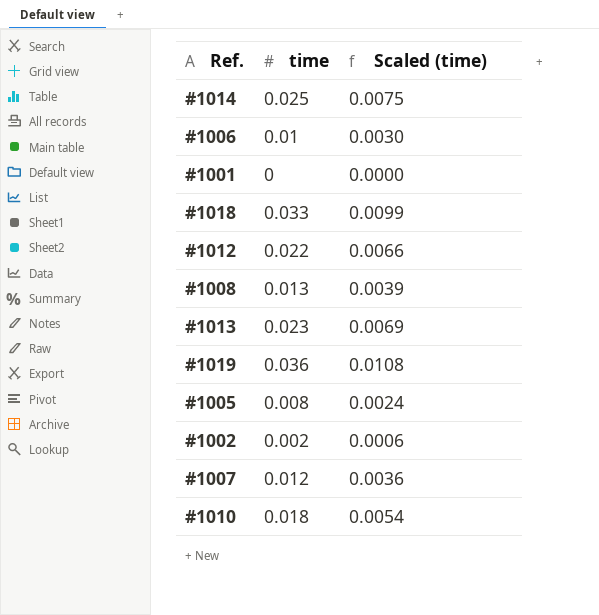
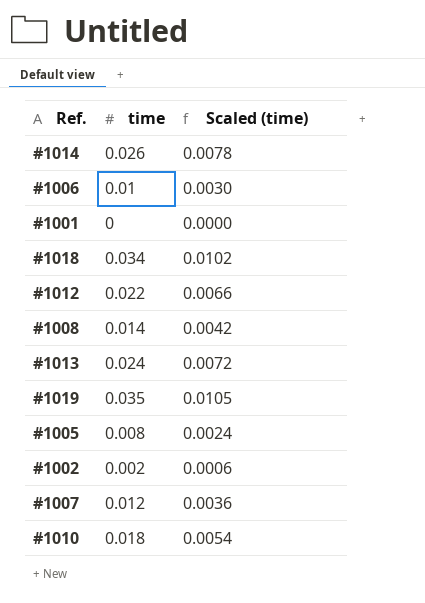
#1014 | time: 0.025 -> 0.026
#1014 | Scaled (time): 0.0075 -> 0.0078
#1018 | time: 0.033 -> 0.034
#1018 | Scaled (time): 0.0099 -> 0.0102
#1008 | time: 0.013 -> 0.014
#1008 | Scaled (time): 0.0039 -> 0.0042
#1013 | time: 0.023 -> 0.024
#1013 | Scaled (time): 0.0069 -> 0.0072
#1019 | time: 0.036 -> 0.035
#1019 | Scaled (time): 0.0108 -> 0.0105

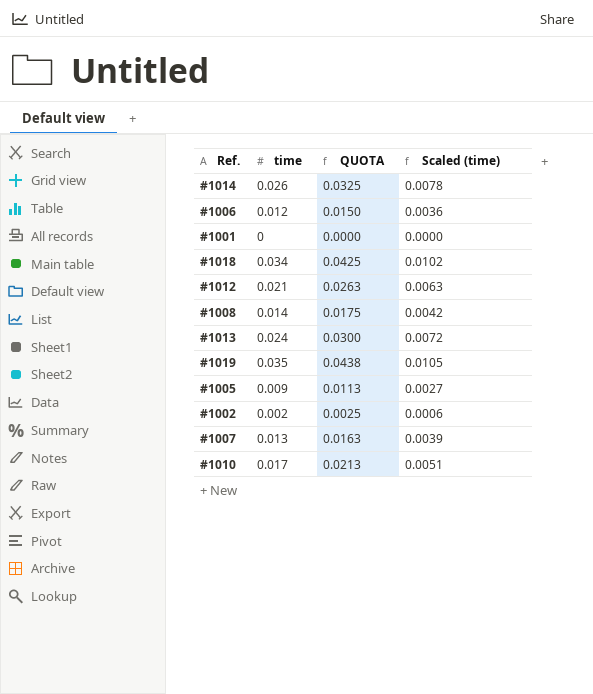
column QUOTA | formula: none -> [time] * 1.25
#1006 | time: 0.01 -> 0.012
#1006 | Scaled (time): 0.0030 -> 0.0036
#1012 | time: 0.022 -> 0.021
#1012 | Scaled (time): 0.0066 -> 0.0063
#1005 | time: 0.008 -> 0.009
#1005 | Scaled (time): 0.0024 -> 0.0027
#1007 | time: 0.012 -> 0.013
#1007 | Scaled (time): 0.0036 -> 0.0039
#1010 | time: 0.018 -> 0.017
#1010 | Scaled (time): 0.0054 -> 0.0051

